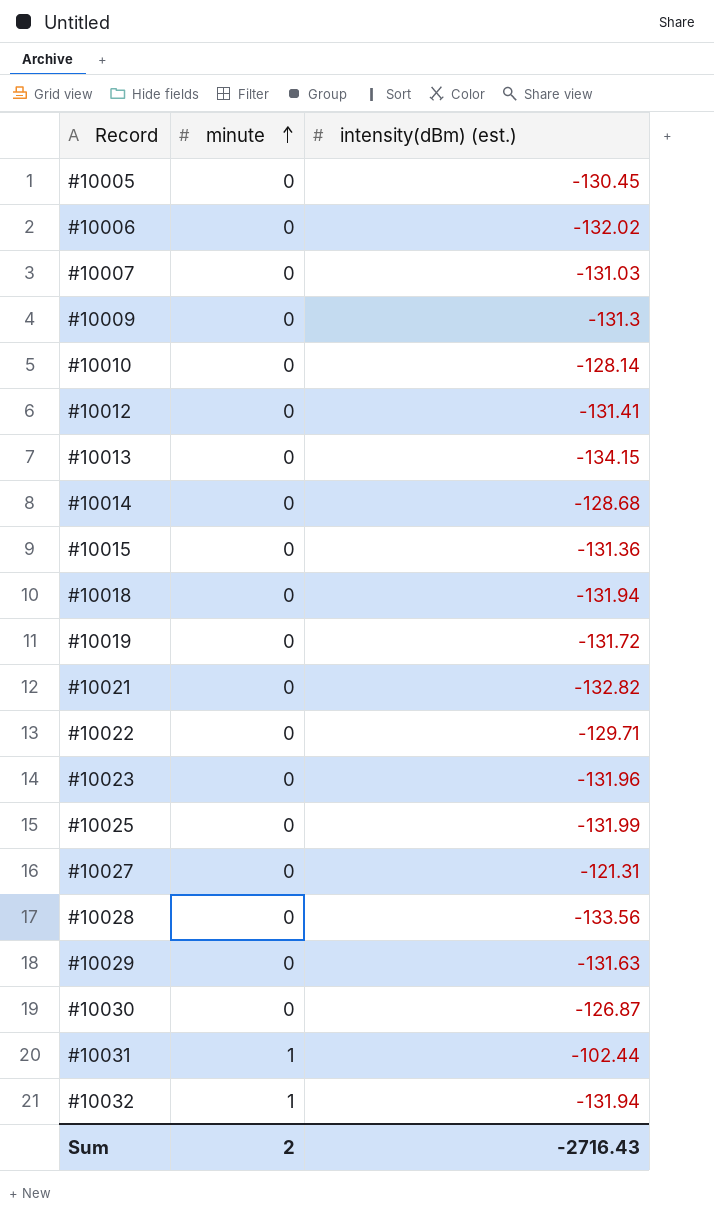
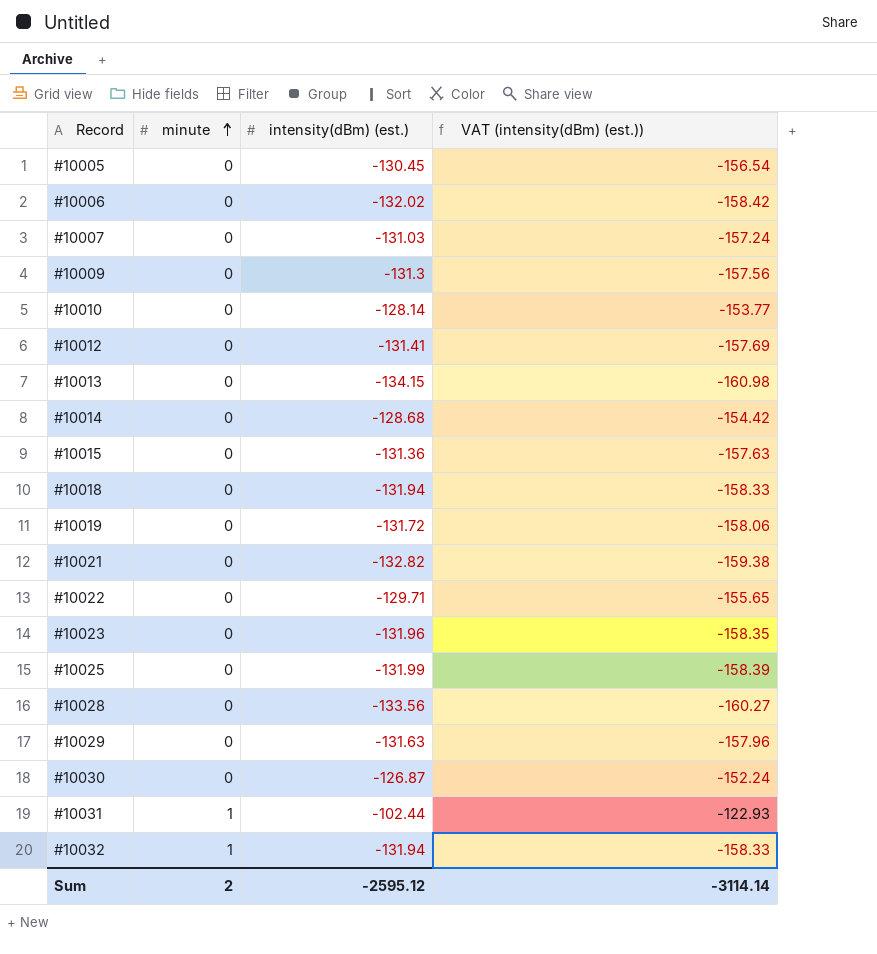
column VAT (intensity(dBm) (est.)) | formula: none -> [intensity(dBm) (est.)] * 1.2
row #10027: 0 | -121.31 -> none
Sum | intensity(dBm) (est.): -2716.43 -> -2595.12

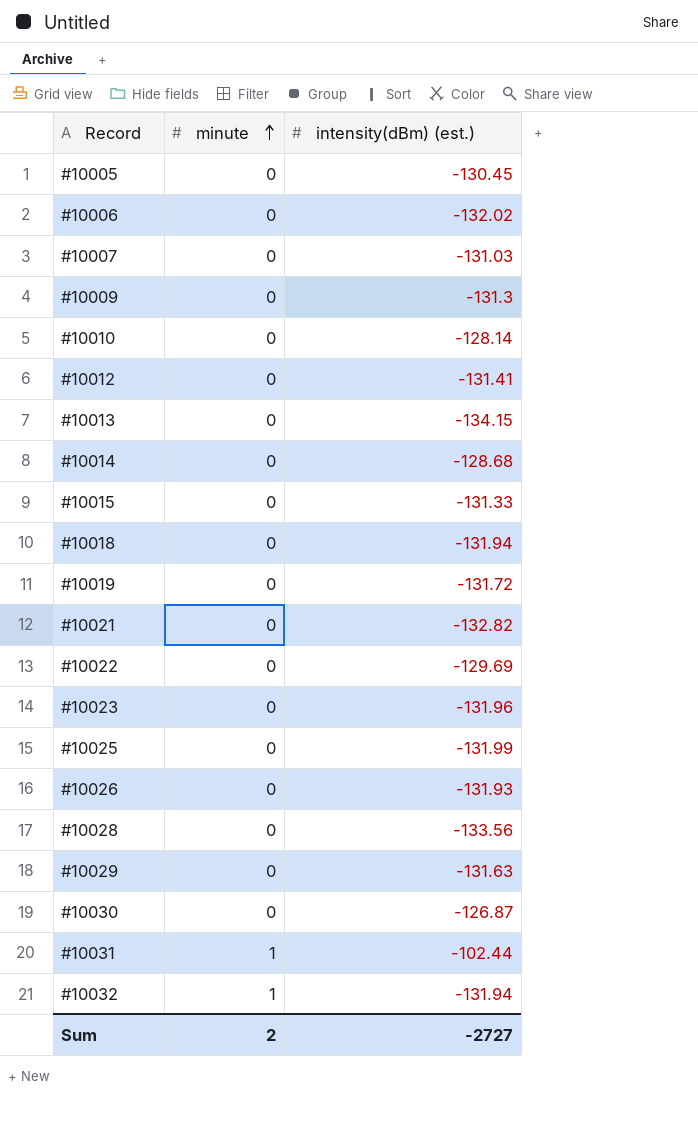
column VAT (intensity(dBm) (est.)) | formula: [intensity(dBm) (est.)] * 1.2 -> none
#10015 | intensity(dBm) (est.): -131.36 -> -131.33
#10022 | intensity(dBm) (est.): -129.71 -> -129.69
row #10026: none -> 0 | -131.93
Sum | intensity(dBm) (est.): -2595.12 -> -2727

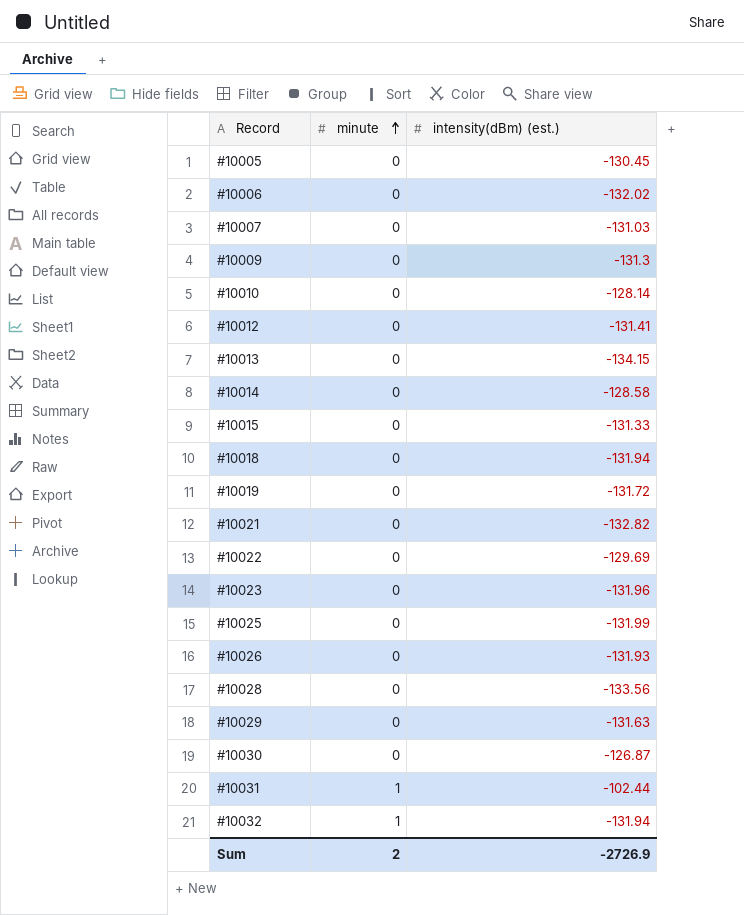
#10014 | intensity(dBm) (est.): -128.68 -> -128.58
Sum | intensity(dBm) (est.): -2727 -> -2726.9

